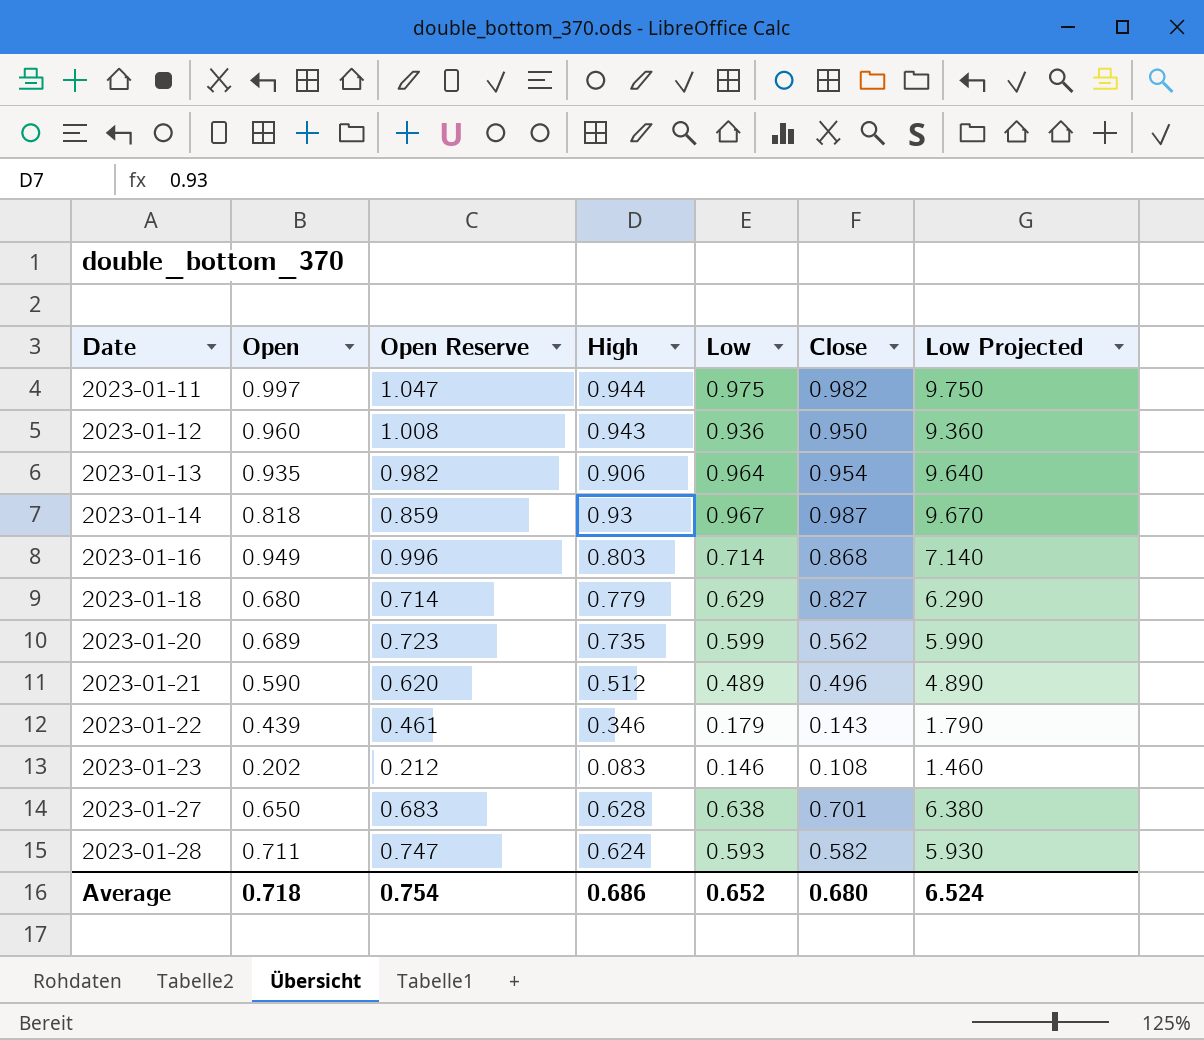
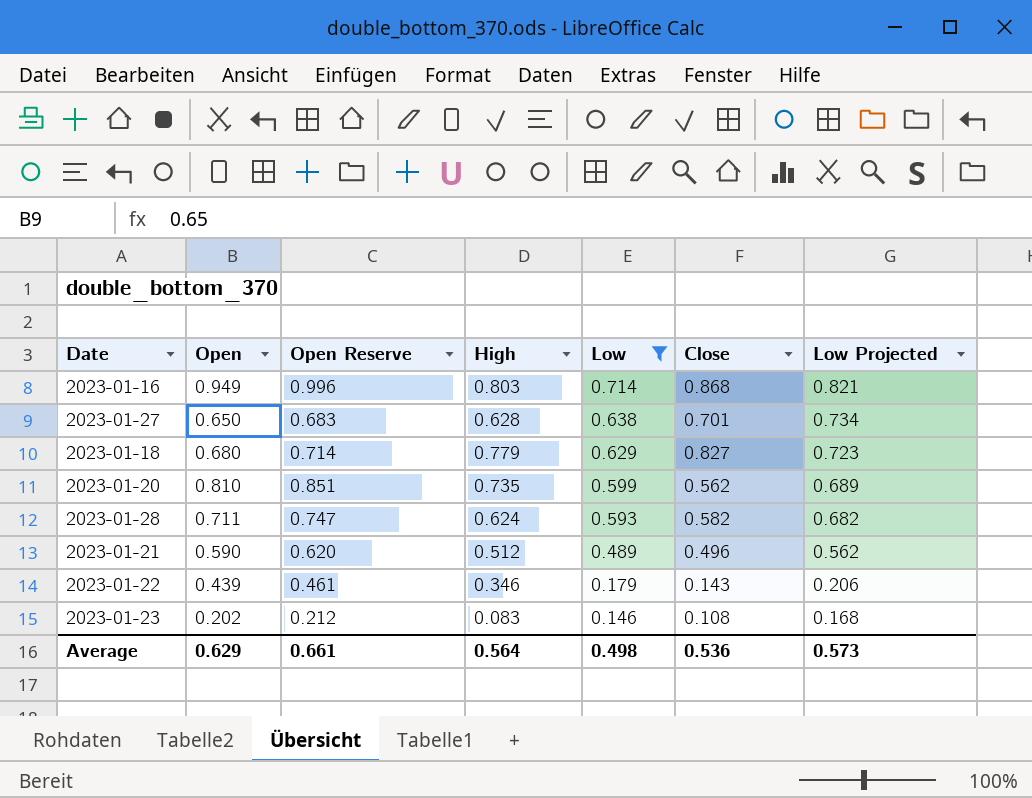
filter: none -> Low <= 0.714
row order: Date ascending -> Low descending
column Low Projected | formula: [Low] * 10 -> [Low] * 1.15
2023-01-20 | Open: 0.689 -> 0.810
2023-01-20 | Open Reserve: 0.723 -> 0.851
Average | Open: 0.718 -> 0.629
Average | Open Reserve: 0.754 -> 0.661
Average | High: 0.686 -> 0.564
Average | Low: 0.652 -> 0.498
Average | Close: 0.680 -> 0.536
Average | Low Projected: 6.524 -> 0.573

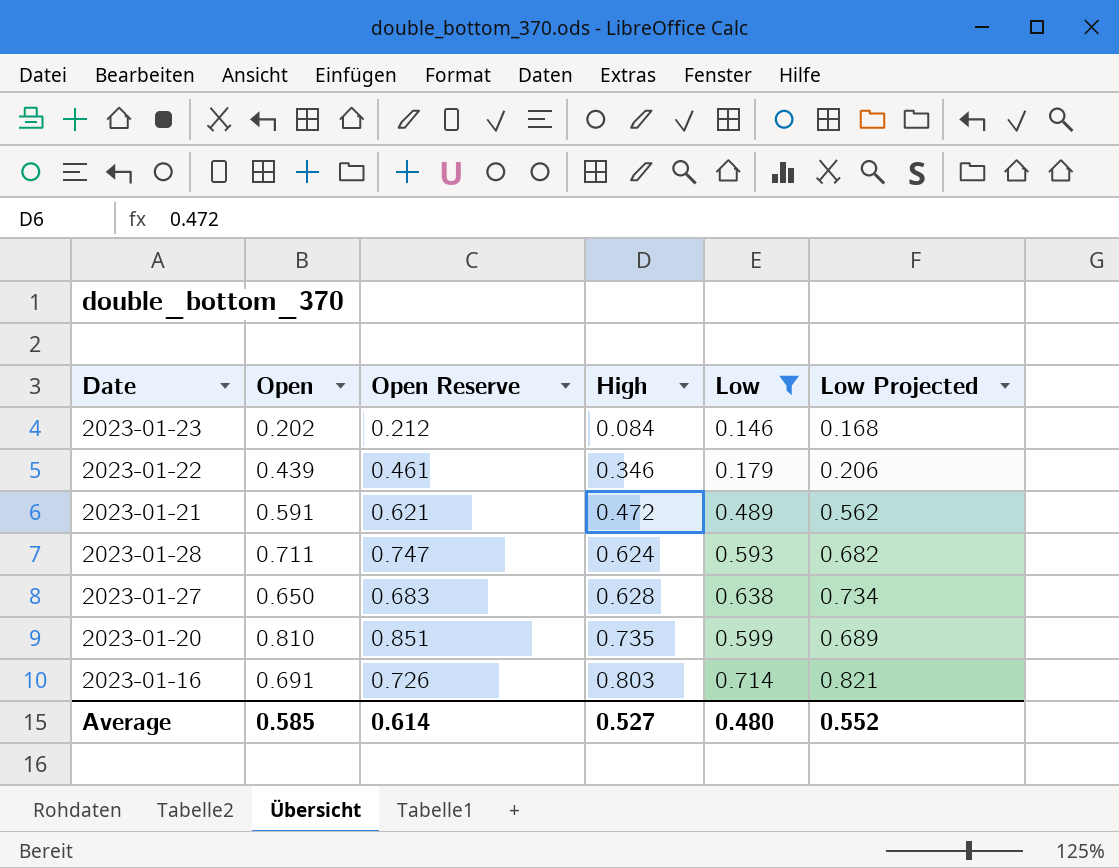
row order: Low descending -> High ascending
column Close | position: 6 -> none
row 2023-01-18: 0.680 | 0.714 | 0.779 | 0.629 | 0.827 | 0.723 -> none
2023-01-23 | High: 0.083 -> 0.084
2023-01-21 | Open: 0.590 -> 0.591
2023-01-21 | Open Reserve: 0.620 -> 0.621
2023-01-21 | High: 0.512 -> 0.472
2023-01-16 | Open: 0.949 -> 0.691
2023-01-16 | Open Reserve: 0.996 -> 0.726
Average | Open: 0.629 -> 0.585
Average | Open Reserve: 0.661 -> 0.614
Average | High: 0.564 -> 0.527
Average | Low: 0.498 -> 0.480
Average | Low Projected: 0.573 -> 0.552

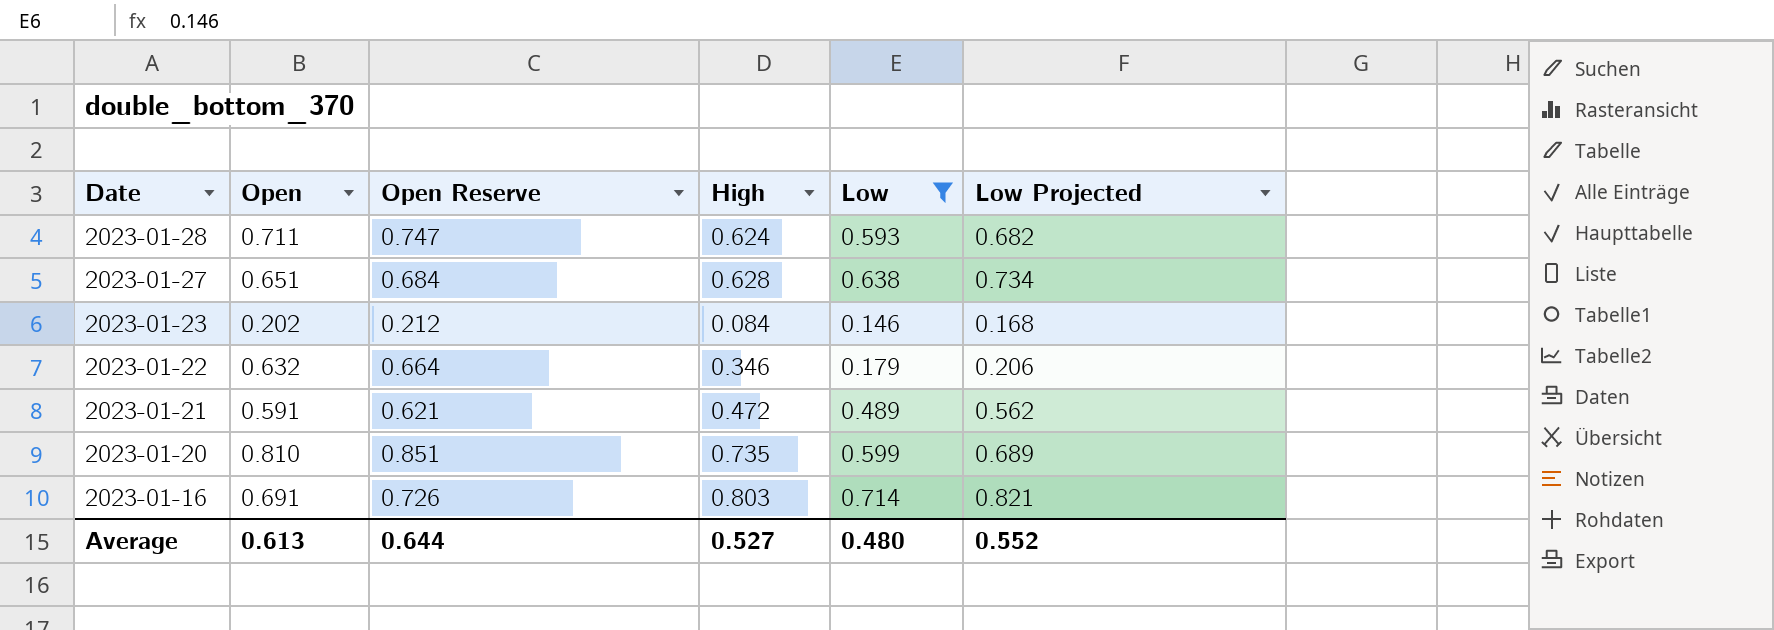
row order: High ascending -> Date descending
2023-01-27 | Open: 0.650 -> 0.651
2023-01-27 | Open Reserve: 0.683 -> 0.684
2023-01-22 | Open: 0.439 -> 0.632
2023-01-22 | Open Reserve: 0.461 -> 0.664
Average | Open: 0.585 -> 0.613
Average | Open Reserve: 0.614 -> 0.644

